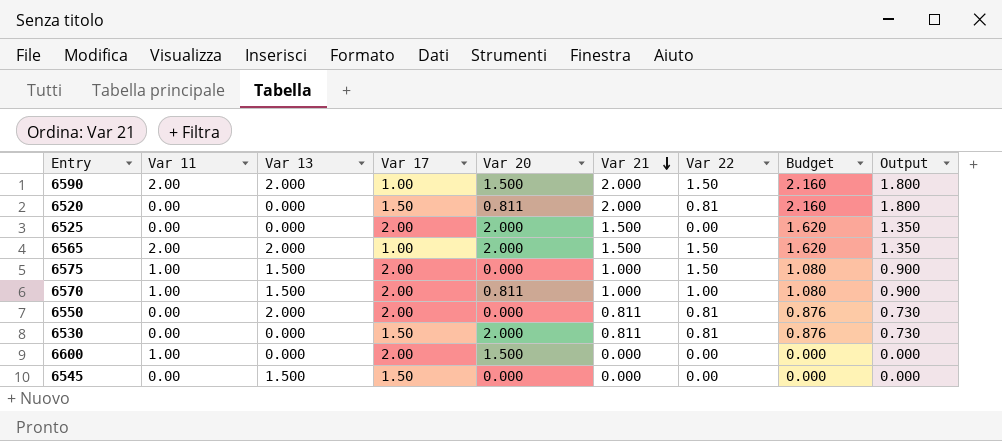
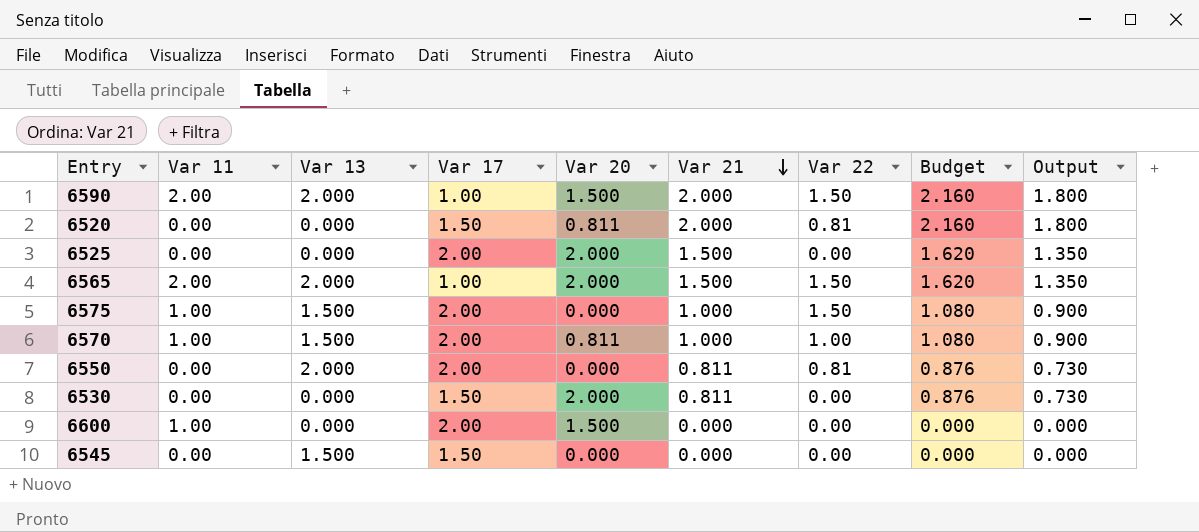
6530 | Var 22: 0.81 -> 0.00

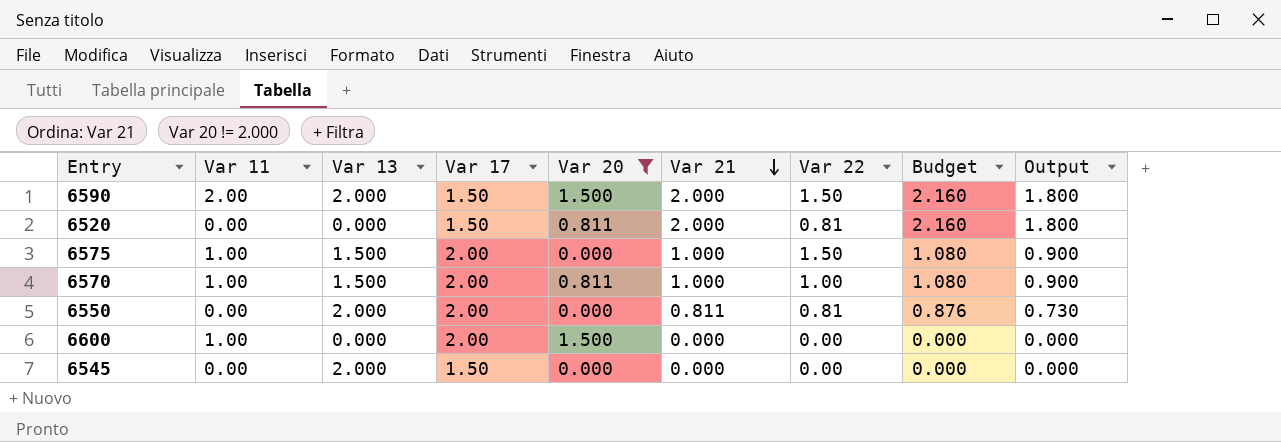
filter: none -> Var 20 != 2.000
6590 | Var 17: 1.00 -> 1.50
6545 | Var 13: 1.500 -> 2.000

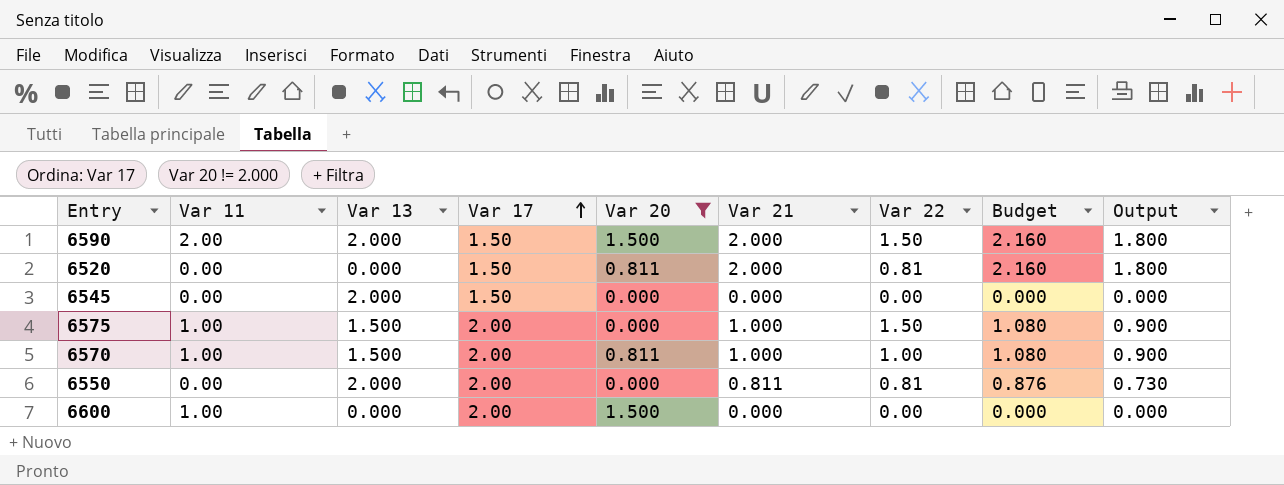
row order: Var 21 descending -> Var 17 ascending

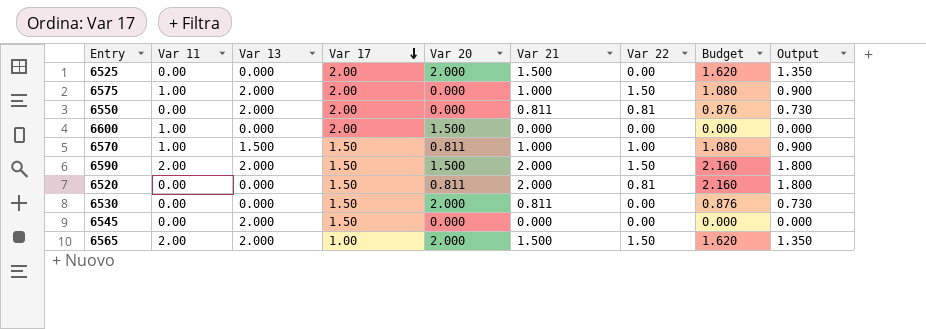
filter: Var 20 != 2.000 -> none
row order: Var 17 ascending -> Var 17 descending
6575 | Var 13: 1.500 -> 2.000
6570 | Var 17: 2.00 -> 1.50

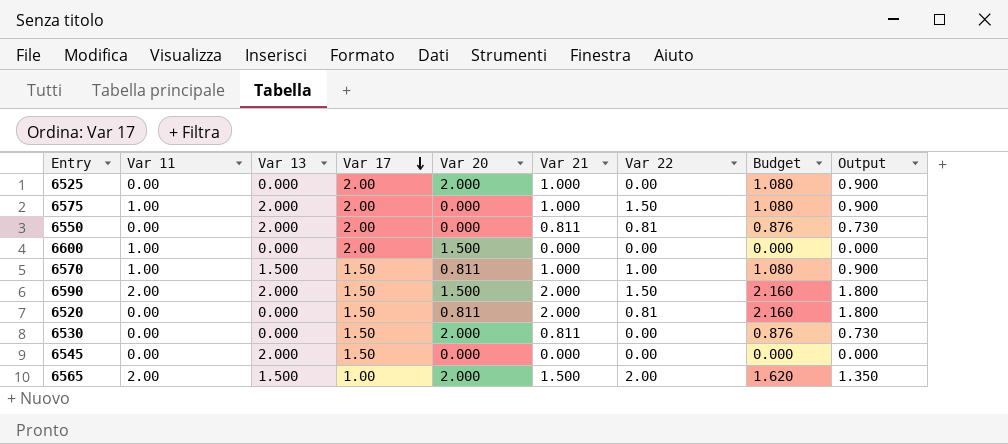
6525 | Var 21: 1.500 -> 1.000
6525 | Budget: 1.620 -> 1.080
6525 | Output: 1.350 -> 0.900
6565 | Var 13: 2.000 -> 1.500
6565 | Var 22: 1.50 -> 2.00

